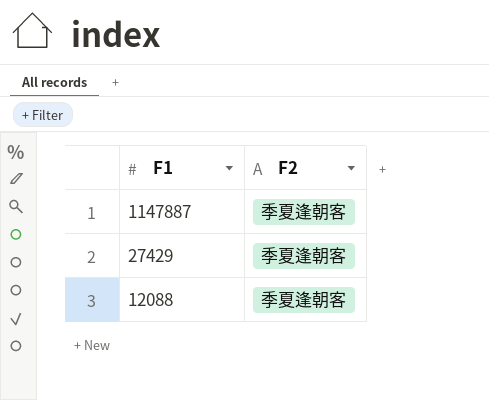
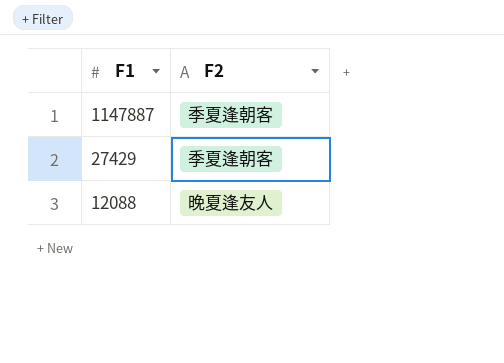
12088 | F2: 季夏逢朝客 -> 晚夏逢友人

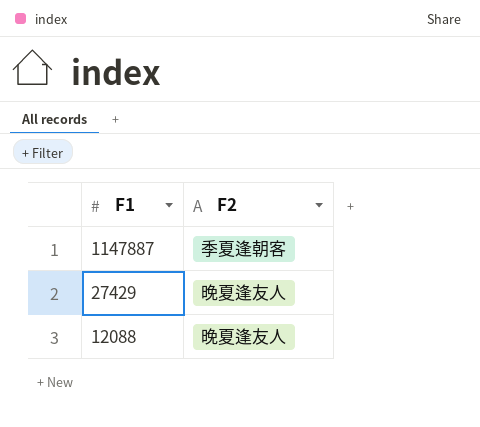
27429 | F2: 季夏逢朝客 -> 晚夏逢友人

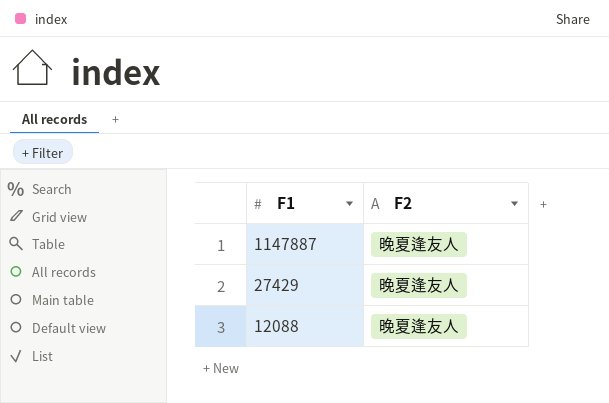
1147887 | F2: 季夏逢朝客 -> 晚夏逢友人

